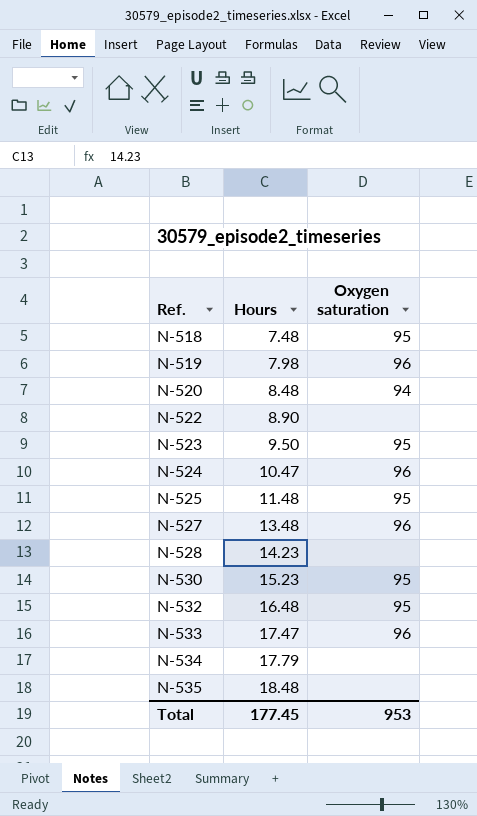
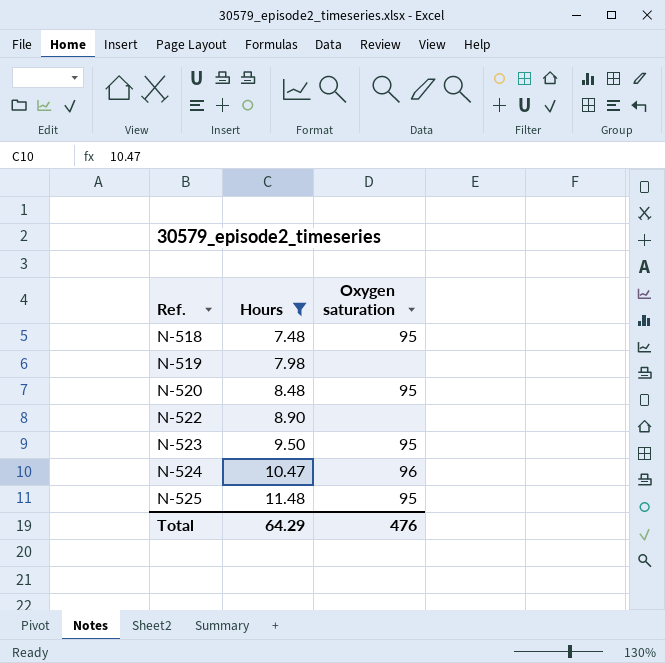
filter: none -> Hours <= 11.48
N-519 | Oxygen saturation: 96 -> none
N-520 | Oxygen saturation: 94 -> 95
Total | Hours: 177.45 -> 64.29
Total | Oxygen saturation: 953 -> 476

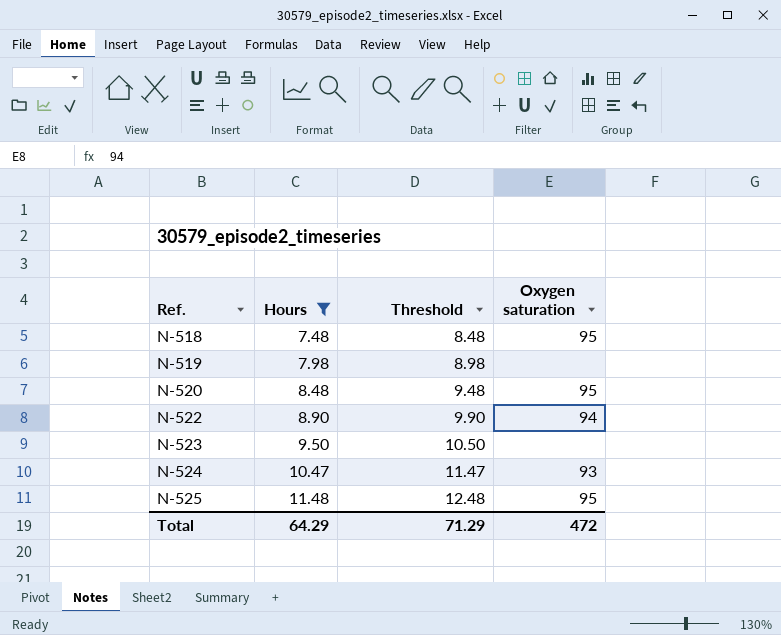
column Threshold | formula: none -> [Hours] + 1
N-522 | Oxygen saturation: none -> 94
N-523 | Oxygen saturation: 95 -> none
N-524 | Oxygen saturation: 96 -> 93
Total | Oxygen saturation: 476 -> 472

